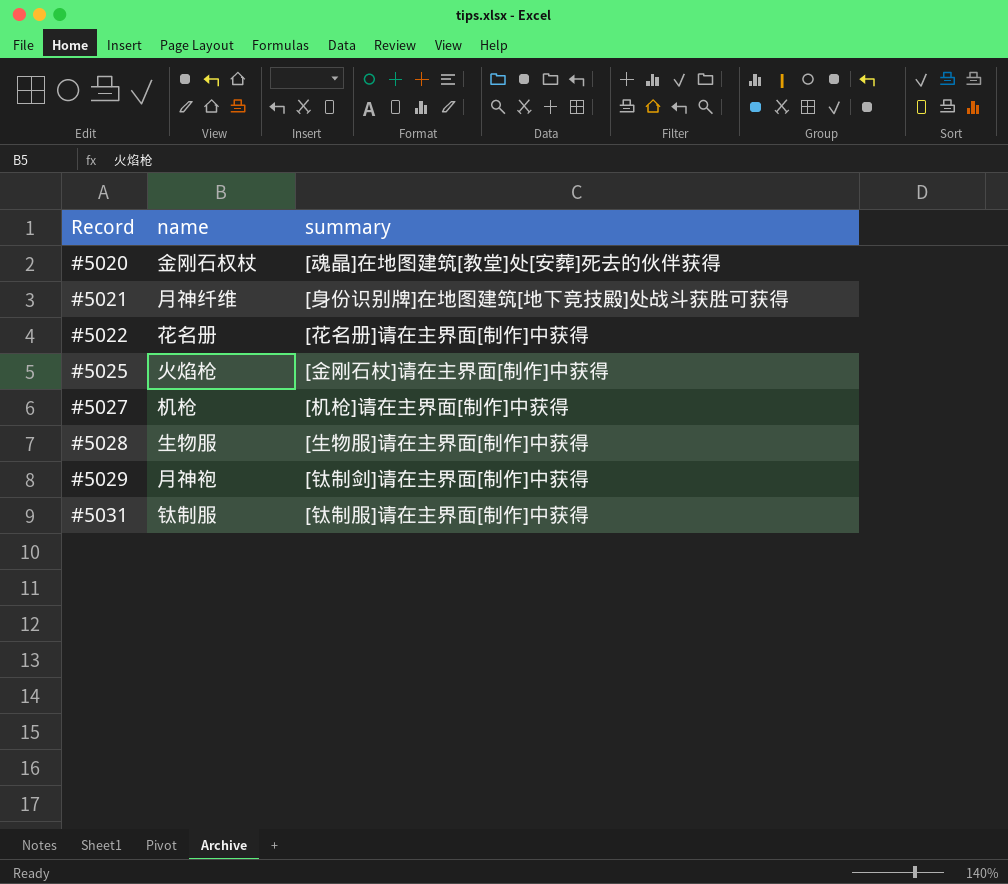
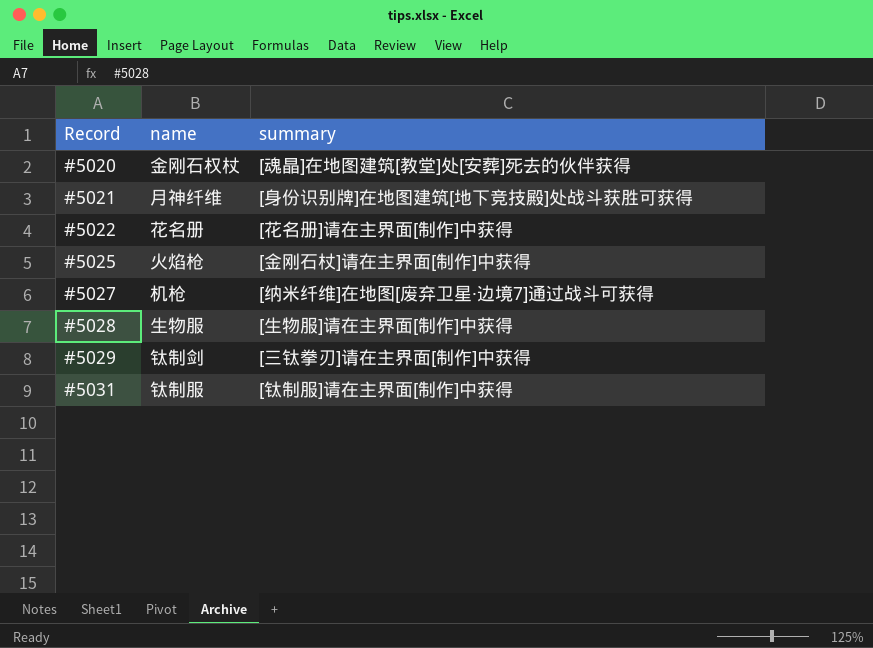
#5027 | summary: [机枪]请在主界面[制作]中获得 -> [纳米纤维]在地图[废弃卫星·边境7]通过战斗可获得
#5029 | name: 月神袍 -> 钛制剑
#5029 | summary: [钛制剑]请在主界面[制作]中获得 -> [三钛拳刃]请在主界面[制作]中获得

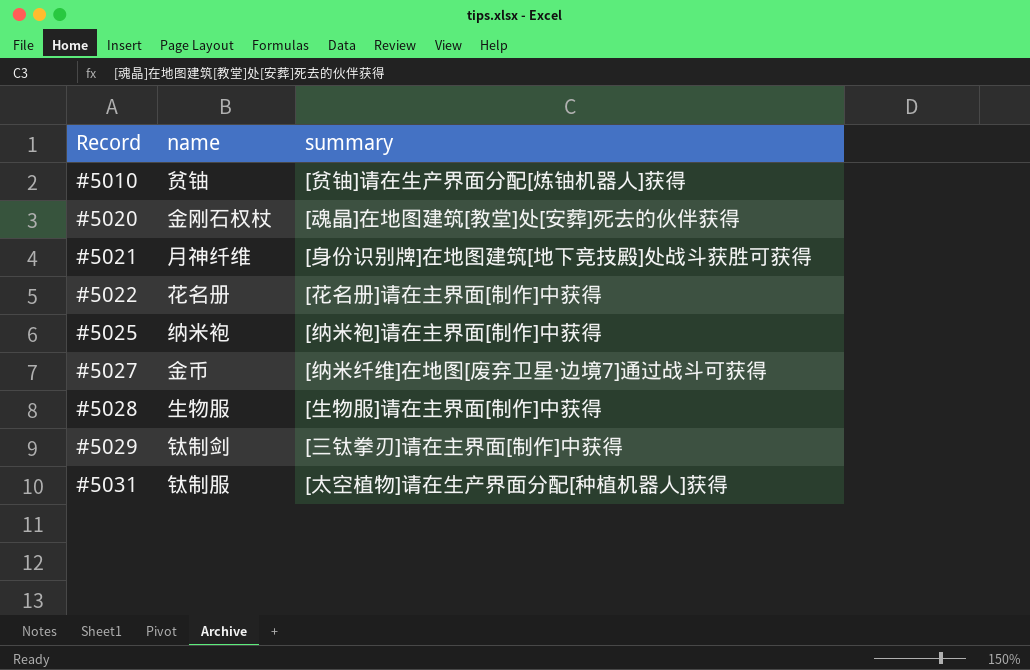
row #5010: none -> 贫铀 | [贫铀]请在生产界面分配[炼铀机器人]获得
#5025 | name: 火焰枪 -> 纳米袍
#5025 | summary: [金刚石杖]请在主界面[制作]中获得 -> [纳米袍]请在主界面[制作]中获得
#5027 | name: 机枪 -> 金币
#5031 | summary: [钛制服]请在主界面[制作]中获得 -> [太空植物]请在生产界面分配[种植机器人]获得

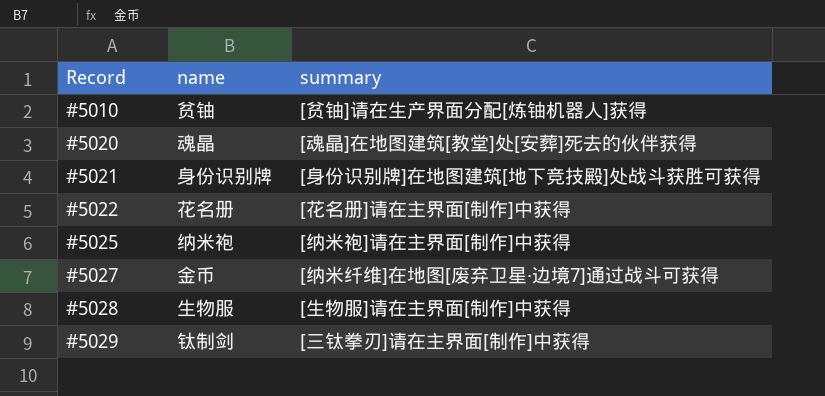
row #5031: 钛制服 | [太空植物]请在生产界面分配[种植机器人]获得 -> none
#5020 | name: 金刚石权杖 -> 魂晶
#5021 | name: 月神纤维 -> 身份识别牌

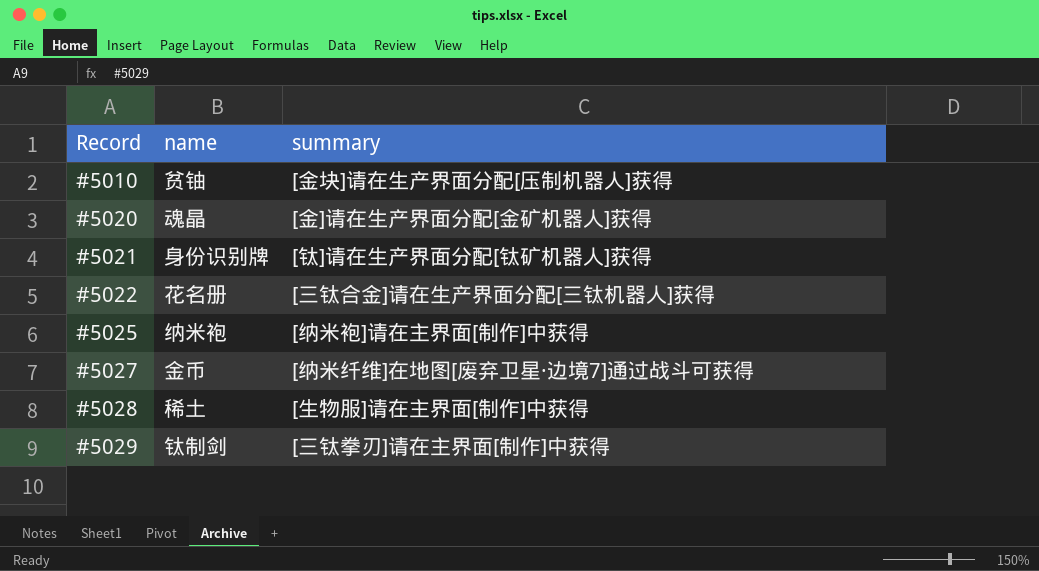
#5010 | summary: [贫铀]请在生产界面分配[炼铀机器人]获得 -> [金块]请在生产界面分配[压制机器人]获得
#5020 | summary: [魂晶]在地图建筑[教堂]处[安葬]死去的伙伴获得 -> [金]请在生产界面分配[金矿机器人]获得
#5021 | summary: [身份识别牌]在地图建筑[地下竞技殿]处战斗获胜可获得 -> [钛]请在生产界面分配[钛矿机器人]获得
#5022 | summary: [花名册]请在主界面[制作]中获得 -> [三钛合金]请在生产界面分配[三钛机器人]获得
#5028 | name: 生物服 -> 稀土

